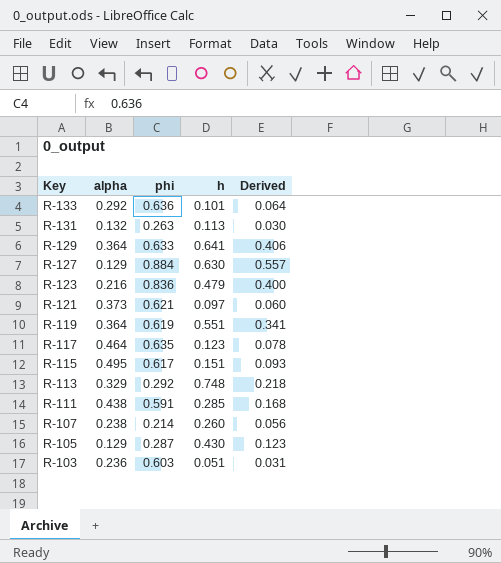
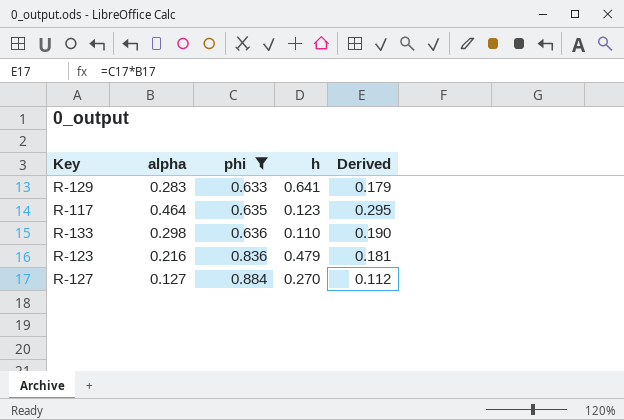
filter: none -> phi >= 0.633
row order: Key descending -> phi ascending
column Derived | formula: [phi] * [h] -> [alpha] * [phi]
R-129 | alpha: 0.364 -> 0.283
R-133 | alpha: 0.292 -> 0.298
R-133 | h: 0.101 -> 0.110
R-127 | alpha: 0.129 -> 0.127
R-127 | h: 0.630 -> 0.270

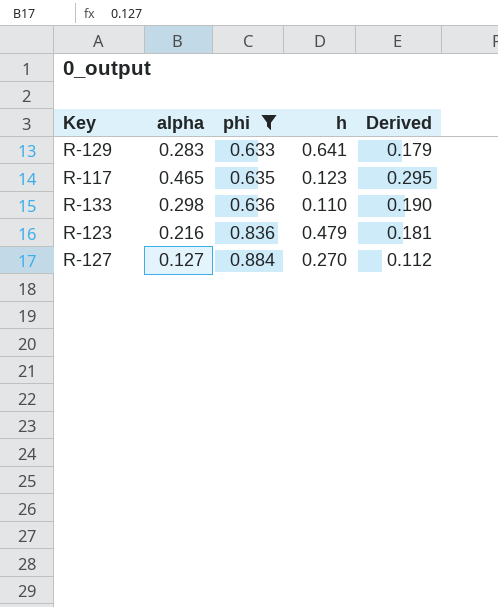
R-117 | alpha: 0.464 -> 0.465

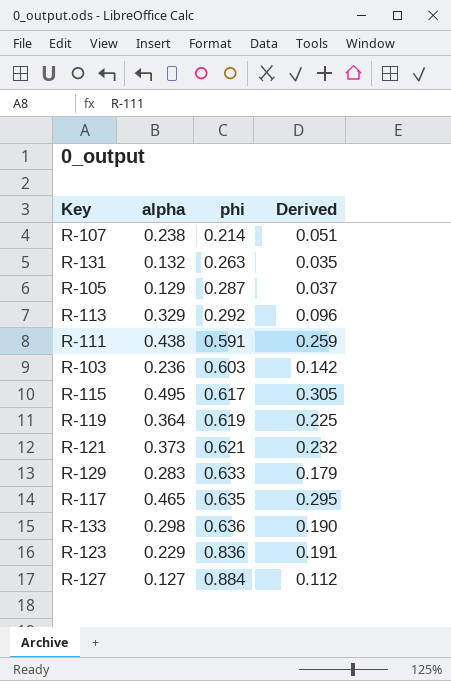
filter: phi >= 0.633 -> none
column h | position: 4 -> none
R-123 | alpha: 0.216 -> 0.229
R-123 | Derived: 0.181 -> 0.191

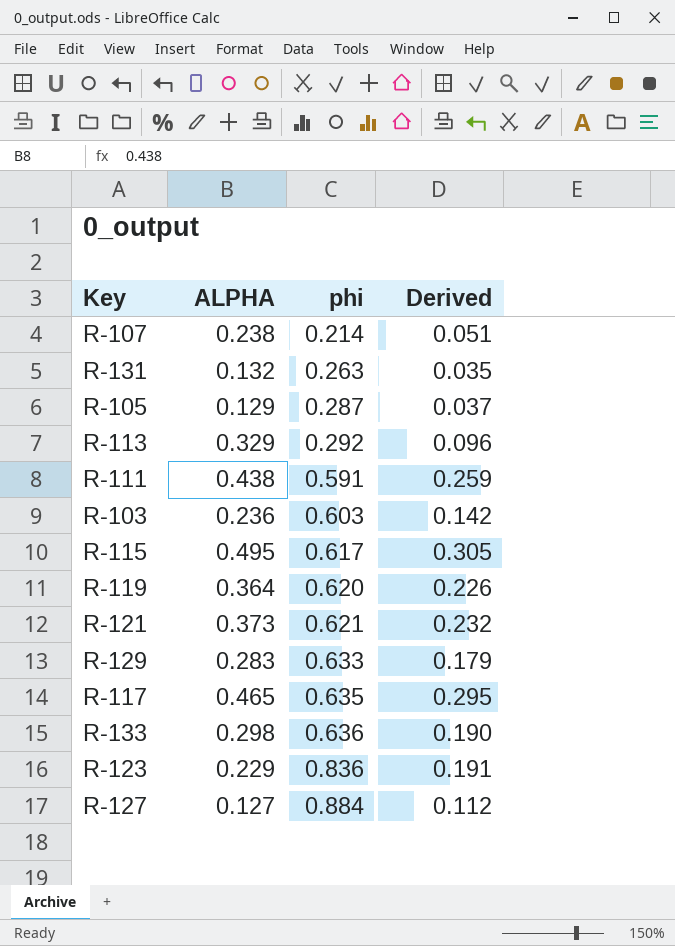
column name: alpha -> ALPHA
R-119 | phi: 0.619 -> 0.620
R-119 | Derived: 0.225 -> 0.226

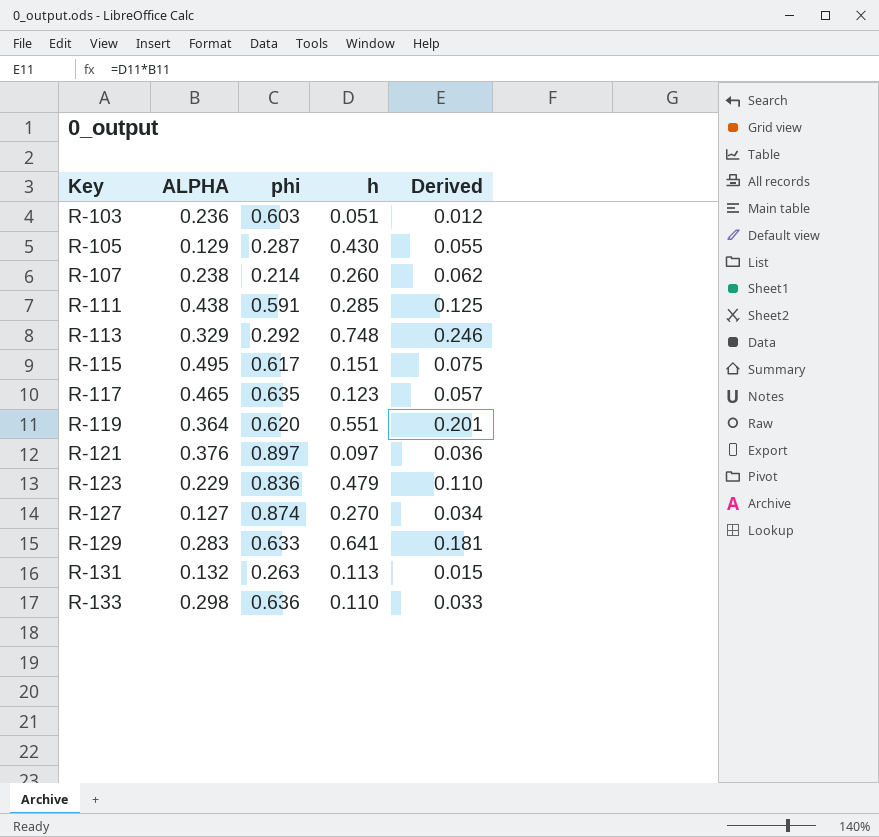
row order: phi ascending -> Key ascending
column h | position: none -> 4
column Derived | formula: [ALPHA] * [phi] -> [ALPHA] * [h]
R-121 | ALPHA: 0.373 -> 0.376
R-121 | phi: 0.621 -> 0.897
R-127 | phi: 0.884 -> 0.874

